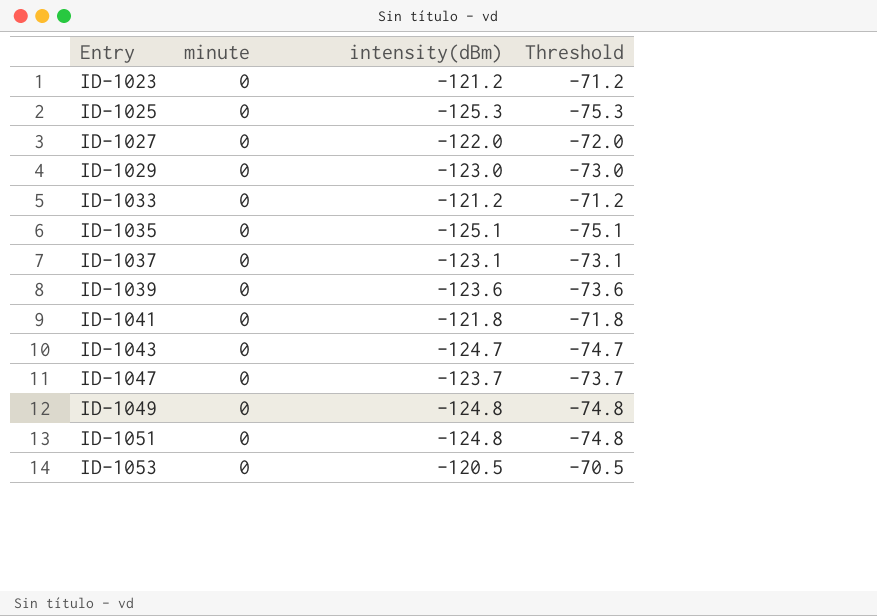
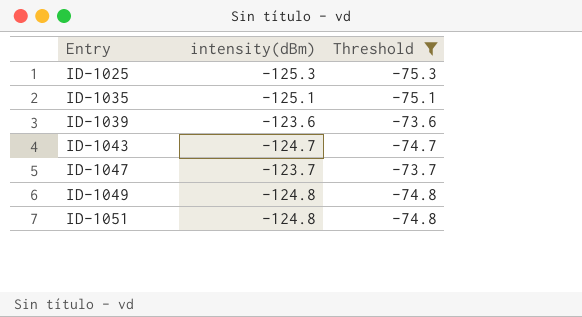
filter: none -> Threshold <= -73.6
column minute | position: 2 -> none

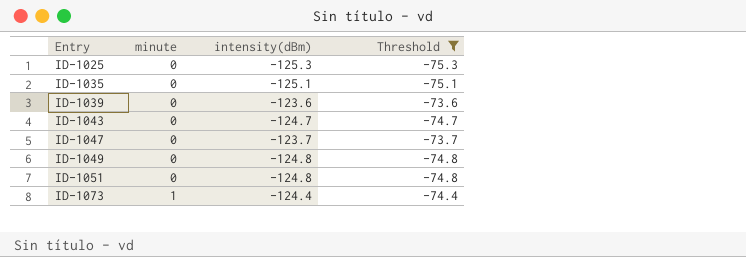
column minute | position: none -> 2
row ID-1073: none -> 1 | -124.4 | -74.4

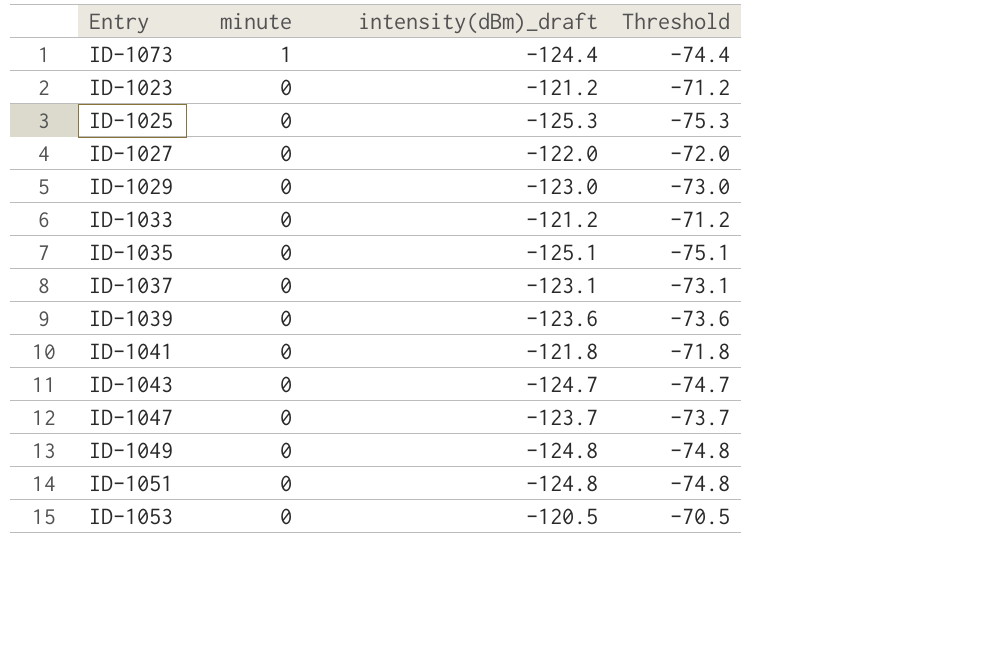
filter: Threshold <= -73.6 -> none
row order: Entry ascending -> minute descending
column name: intensity(dBm) -> intensity(dBm)_draft

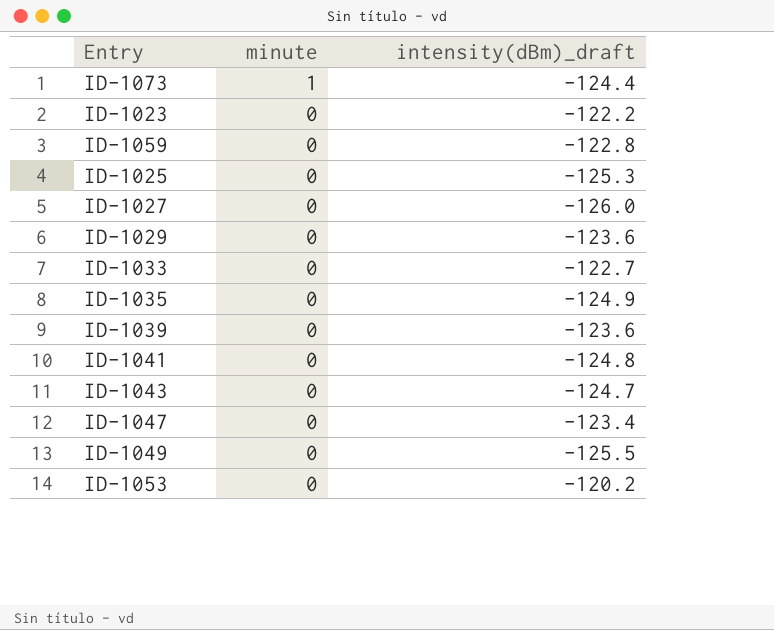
column Threshold | formula: [intensity(dBm)_draft] + 50 -> none
row ID-1037: 0 | -123.1 | -73.1 -> none
row ID-1051: 0 | -124.8 | -74.8 -> none
ID-1023 | intensity(dBm)_draft: -121.2 -> -122.2
row ID-1059: none -> 0 | -122.8
ID-1027 | intensity(dBm)_draft: -122.0 -> -126.0
ID-1029 | intensity(dBm)_draft: -123.0 -> -123.6
ID-1033 | intensity(dBm)_draft: -121.2 -> -122.7
ID-1035 | intensity(dBm)_draft: -125.1 -> -124.9
ID-1041 | intensity(dBm)_draft: -121.8 -> -124.8
ID-1047 | intensity(dBm)_draft: -123.7 -> -123.4
ID-1049 | intensity(dBm)_draft: -124.8 -> -125.5
ID-1053 | intensity(dBm)_draft: -120.5 -> -120.2

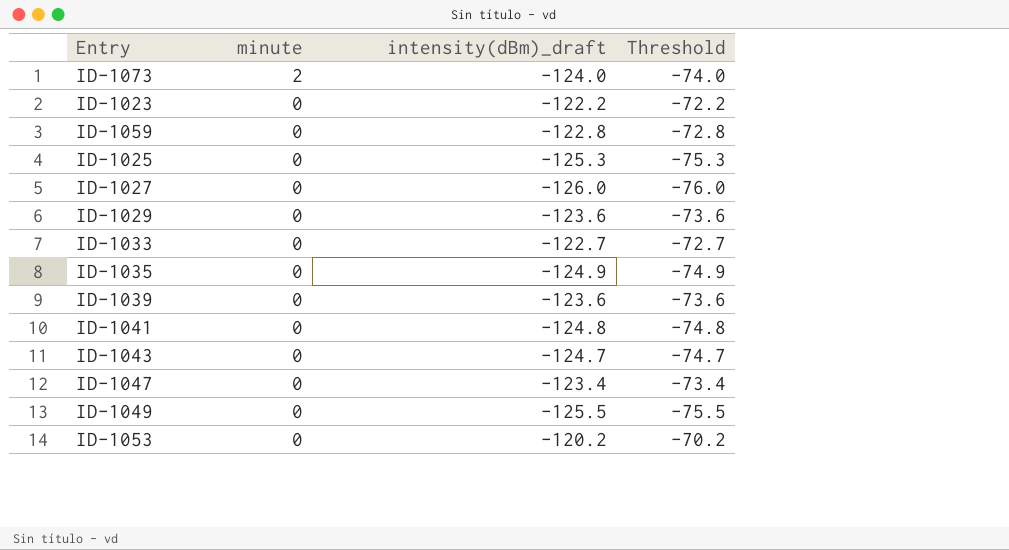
column Threshold | formula: none -> [intensity(dBm)_draft] + 50
ID-1073 | minute: 1 -> 2
ID-1073 | intensity(dBm)_draft: -124.4 -> -124.0

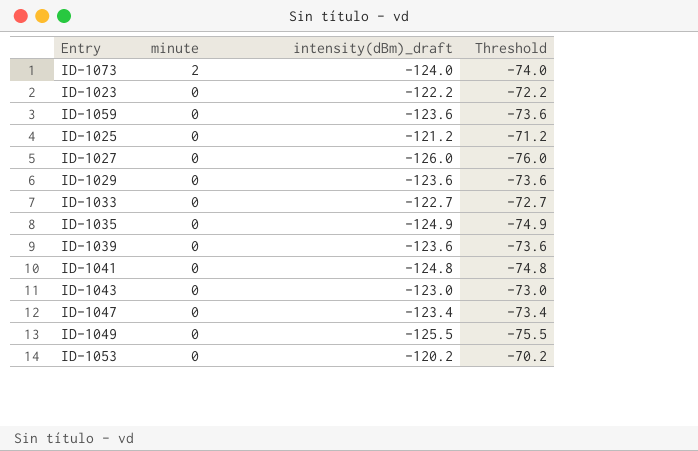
ID-1059 | intensity(dBm)_draft: -122.8 -> -123.6
ID-1059 | Threshold: -72.8 -> -73.6
ID-1025 | intensity(dBm)_draft: -125.3 -> -121.2
ID-1025 | Threshold: -75.3 -> -71.2
ID-1043 | intensity(dBm)_draft: -124.7 -> -123.0
ID-1043 | Threshold: -74.7 -> -73.0

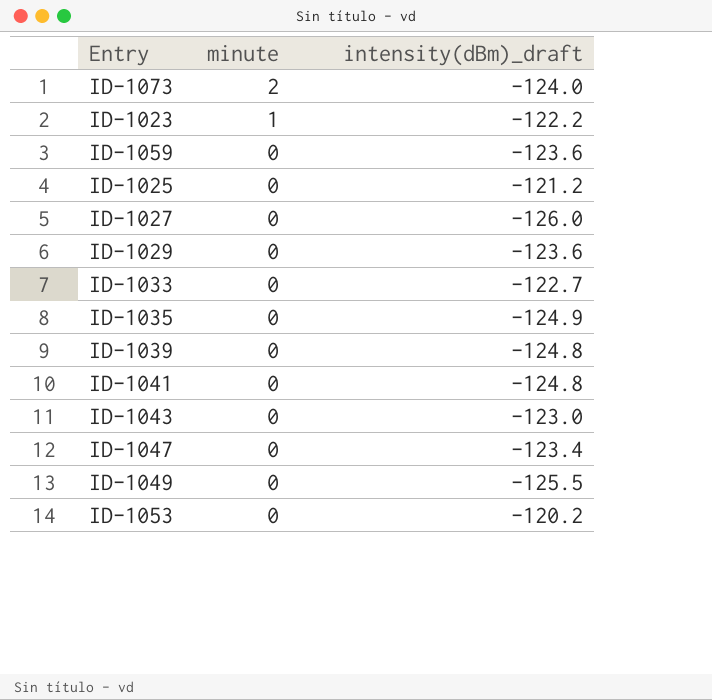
column Threshold | formula: [intensity(dBm)_draft] + 50 -> none
ID-1023 | minute: 0 -> 1
ID-1039 | intensity(dBm)_draft: -123.6 -> -124.8

